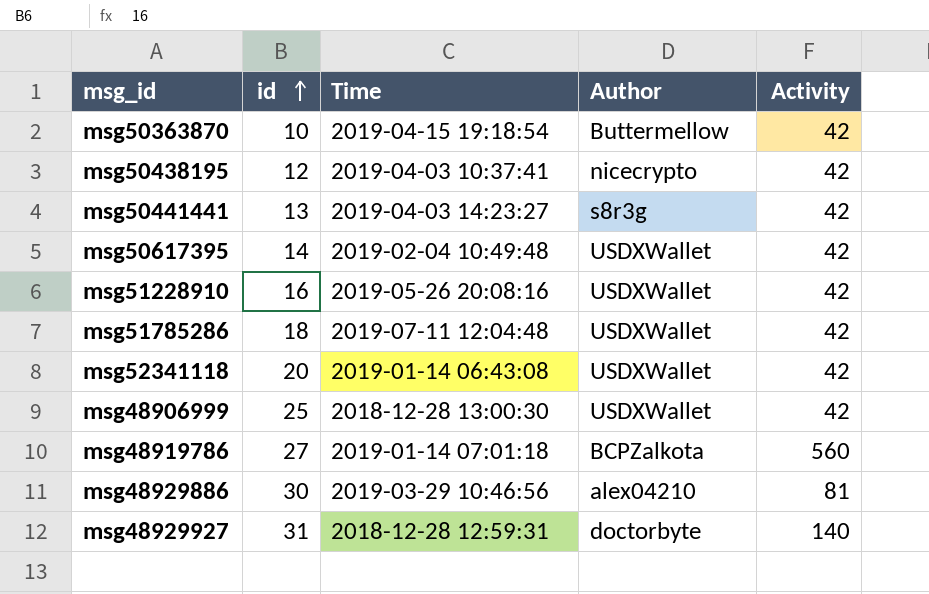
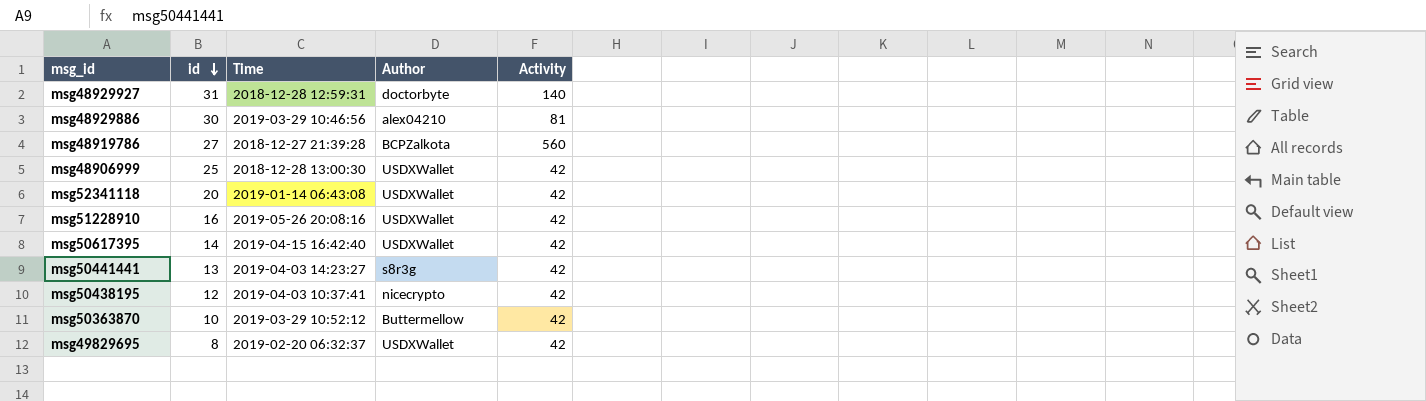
row order: id ascending -> id descending
row msg51785286: 18 | 2019-07-11 12:04:48 | USDXWallet | 42 -> none
msg48919786 | Time: 2019-01-14 07:01:18 -> 2018-12-27 21:39:28
msg50617395 | Time: 2019-02-04 10:49:48 -> 2019-04-15 16:42:40
msg50363870 | Time: 2019-04-15 19:18:54 -> 2019-03-29 10:52:12
row msg49829695: none -> 8 | 2019-02-20 06:32:37 | USDXWallet | 42

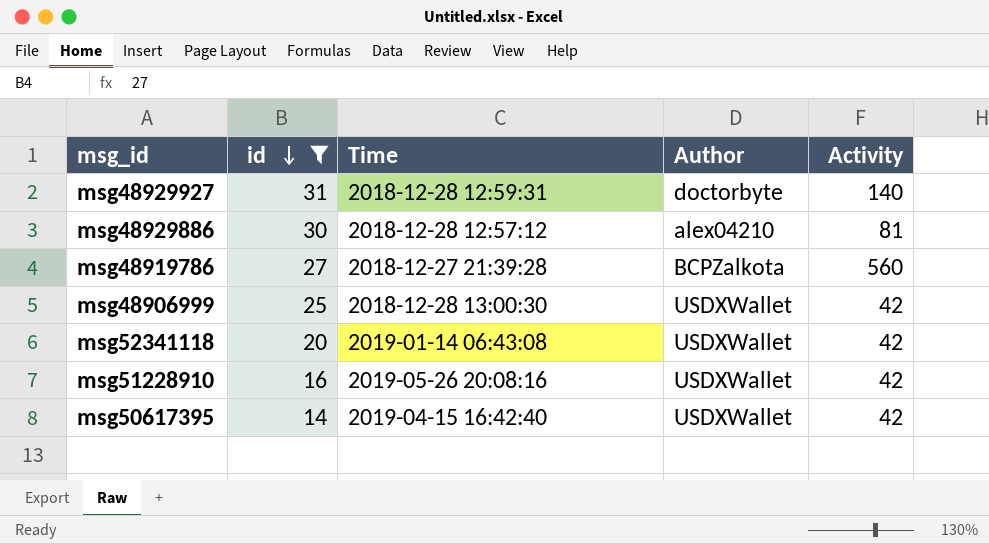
filter: none -> id >= 14
msg48929886 | Time: 2019-03-29 10:46:56 -> 2018-12-28 12:57:12

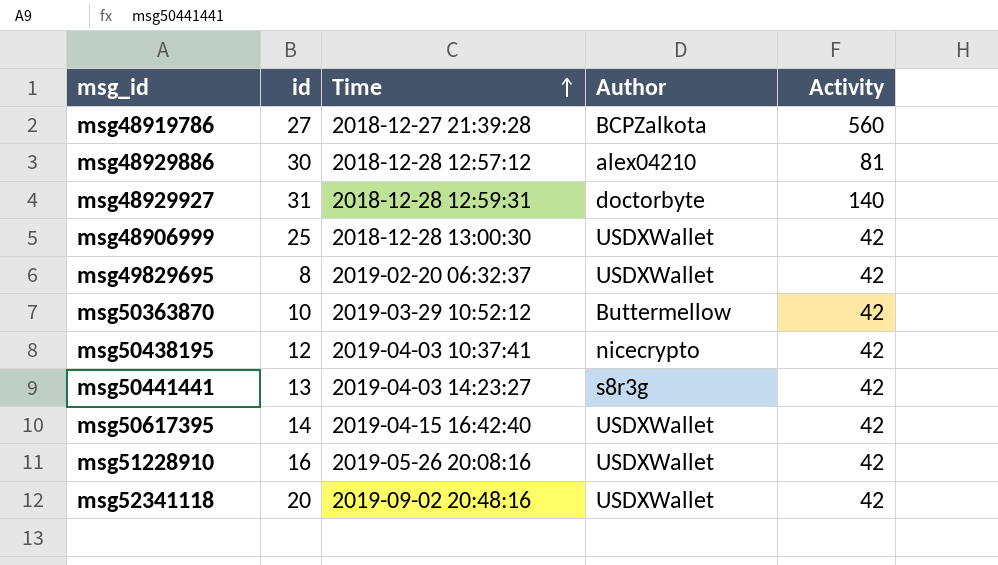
filter: id >= 14 -> none
row order: id descending -> Time ascending
msg52341118 | Time: 2019-01-14 06:43:08 -> 2019-09-02 20:48:16

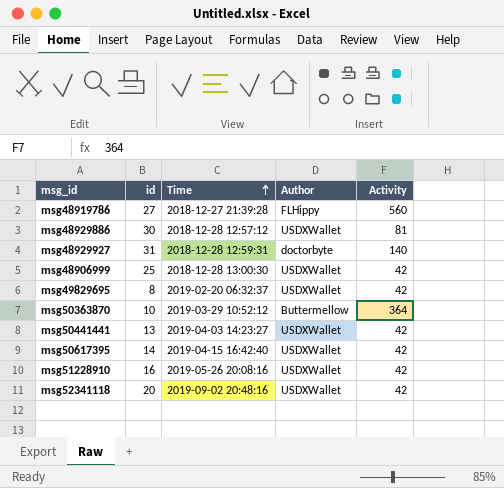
row msg50438195: 12 | 2019-04-03 10:37:41 | nicecrypto | 42 -> none
msg48919786 | Author: BCPZalkota -> FLHippy
msg48929886 | Author: alex04210 -> USDXWallet
msg50363870 | Activity: 42 -> 364
msg50441441 | Author: s8r3g -> USDXWallet

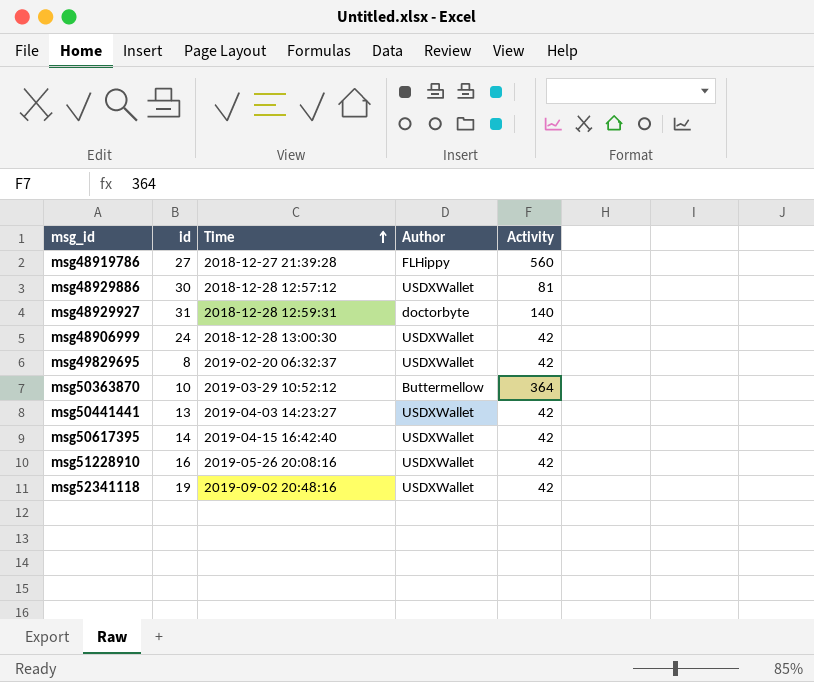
msg48906999 | id: 25 -> 24
msg52341118 | id: 20 -> 19

